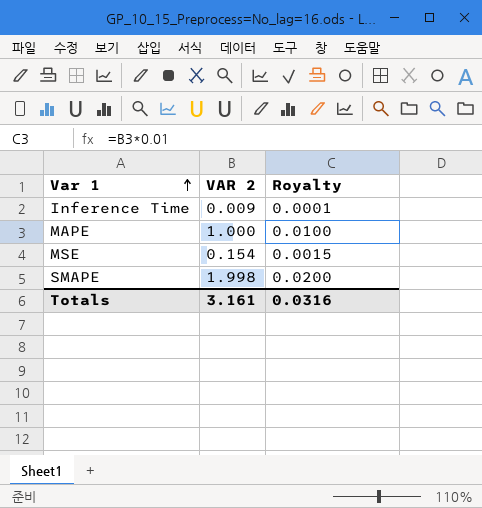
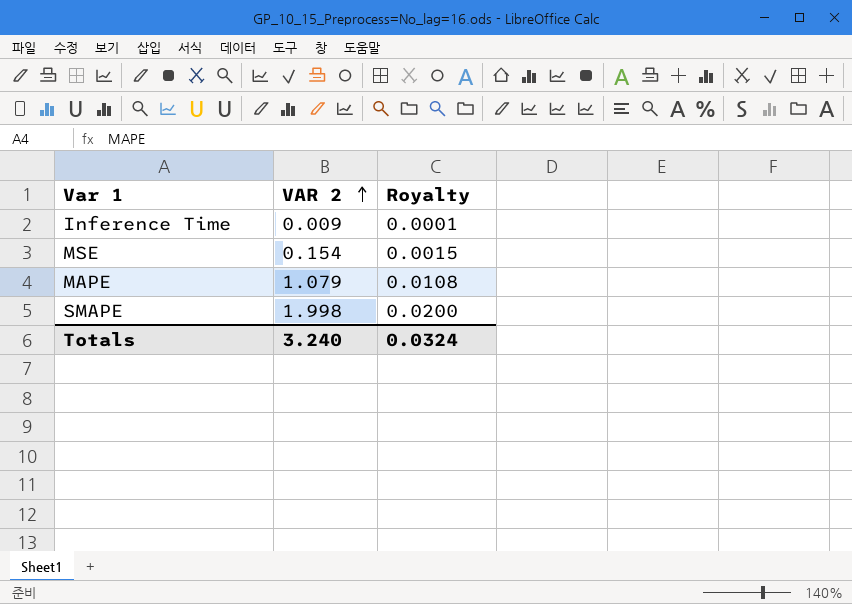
row order: Var 1 ascending -> VAR 2 ascending
MAPE | VAR 2: 1.000 -> 1.079
MAPE | Royalty: 0.0100 -> 0.0108
Totals | VAR 2: 3.161 -> 3.240
Totals | Royalty: 0.0316 -> 0.0324

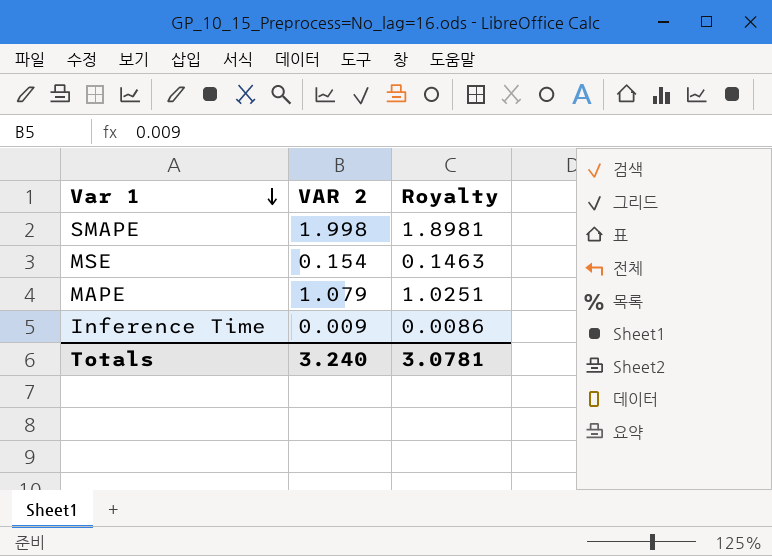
row order: VAR 2 ascending -> Var 1 descending
column Royalty | formula: [VAR 2] * 0.01 -> [VAR 2] * 0.95
Totals | Royalty: 0.0324 -> 3.0781

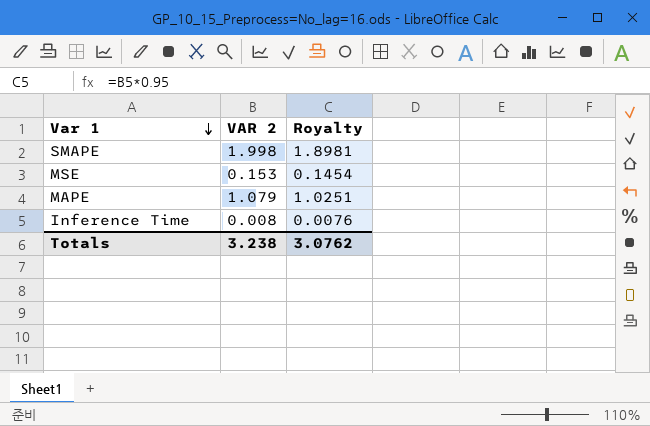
MSE | VAR 2: 0.154 -> 0.153
MSE | Royalty: 0.1463 -> 0.1454
Inference Time | VAR 2: 0.009 -> 0.008
Inference Time | Royalty: 0.0086 -> 0.0076
Totals | VAR 2: 3.240 -> 3.238
Totals | Royalty: 3.0781 -> 3.0762

